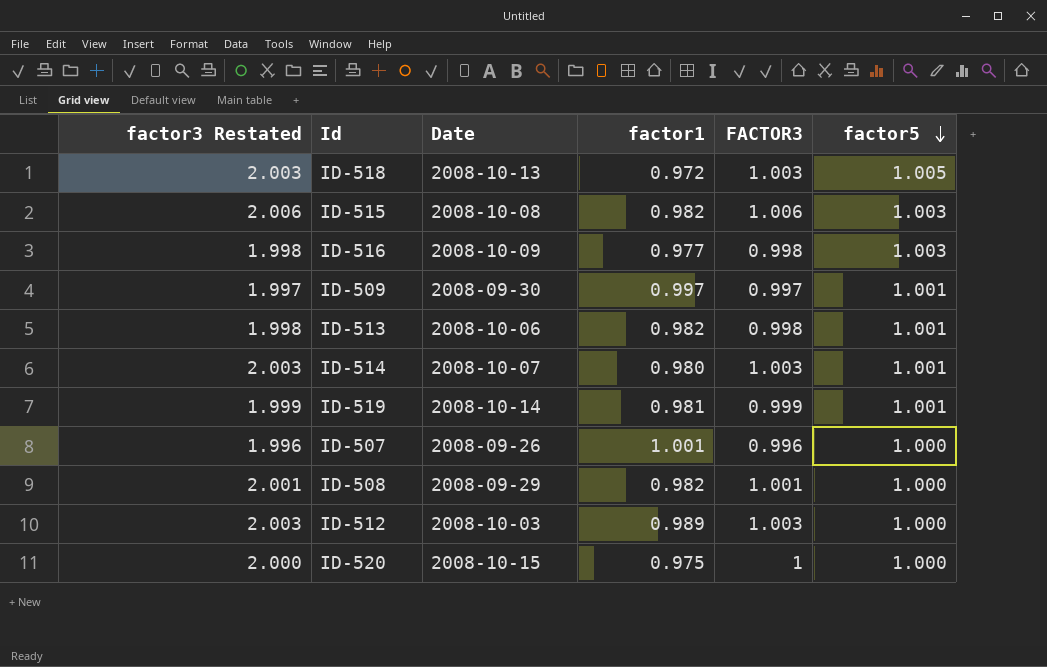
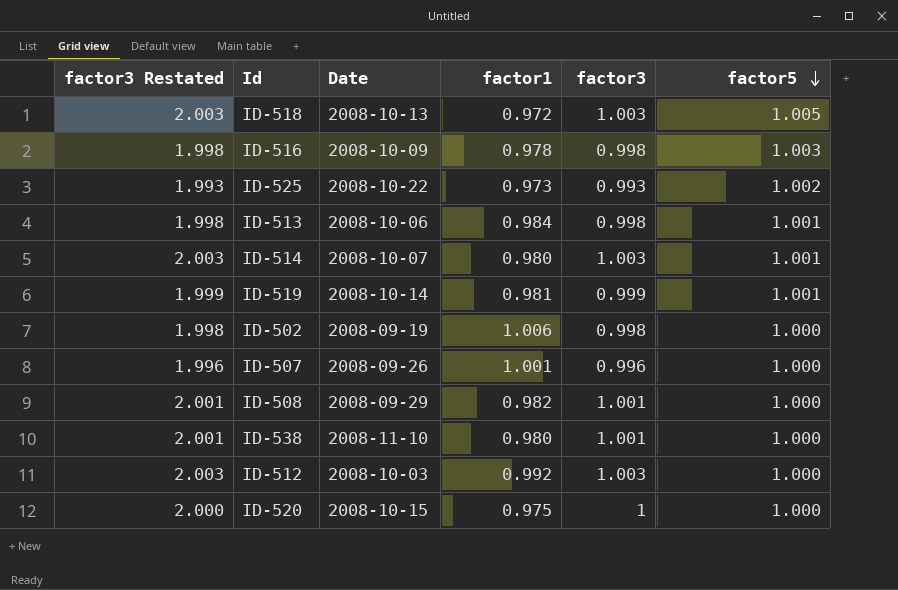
column name: FACTOR3 -> factor3
row ID-515: 2.006 | 2008-10-08 | 0.982 | 1.006 | 1.003 -> none
row ID-509: 1.997 | 2008-09-30 | 0.997 | 0.997 | 1.001 -> none
ID-516 | factor1: 0.977 -> 0.978
row ID-525: none -> 1.993 | 2008-10-22 | 0.973 | 0.993 | 1.002
ID-513 | factor1: 0.982 -> 0.984
row ID-502: none -> 1.998 | 2008-09-19 | 1.006 | 0.998 | 1.000
row ID-538: none -> 2.001 | 2008-11-10 | 0.980 | 1.001 | 1.000
ID-512 | factor1: 0.989 -> 0.992

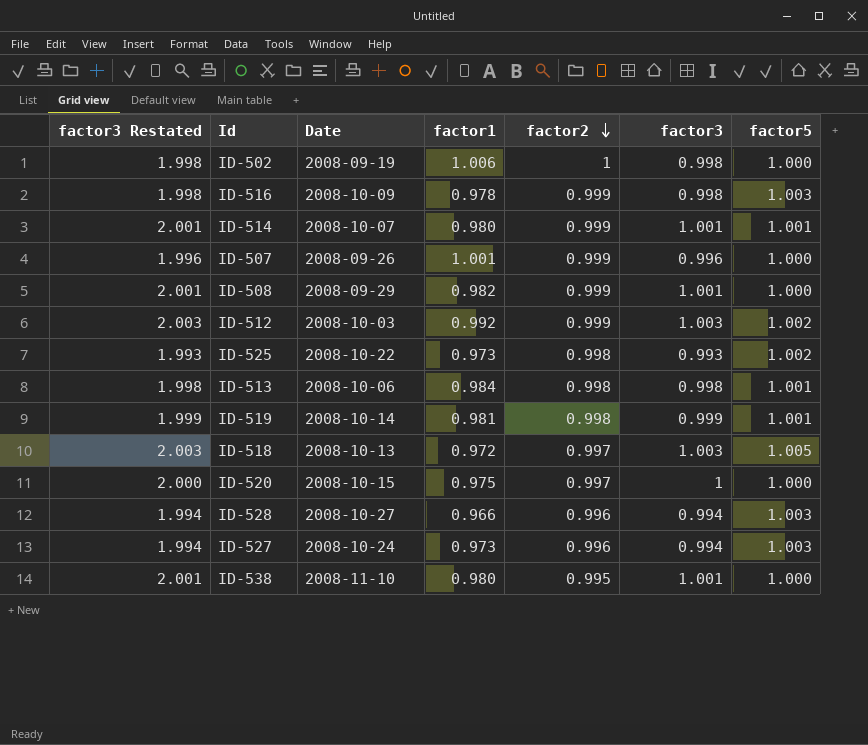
row order: factor5 descending -> factor2 descending
column factor2 | position: none -> 5
ID-514 | factor3 Restated: 2.003 -> 2.001
ID-514 | factor3: 1.003 -> 1.001
ID-512 | factor5: 1.000 -> 1.002
row ID-528: none -> 1.994 | 2008-10-27 | 0.966 | 0.996 | 0.994 | 1.003
row ID-527: none -> 1.994 | 2008-10-24 | 0.973 | 0.996 | 0.994 | 1.003

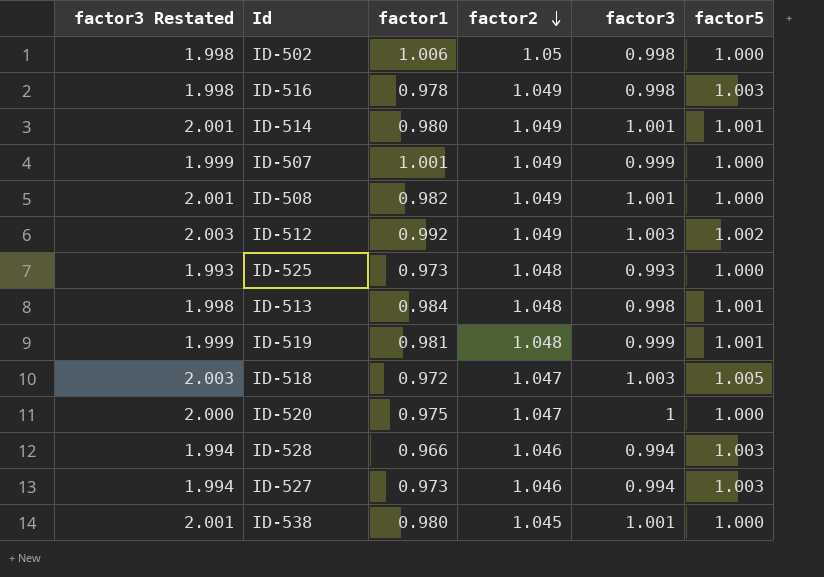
column Date | position: 3 -> none
ID-502 | factor2: 1 -> 1.05
ID-516 | factor2: 0.999 -> 1.049
ID-514 | factor2: 0.999 -> 1.049
ID-507 | factor3 Restated: 1.996 -> 1.999
ID-507 | factor2: 0.999 -> 1.049
ID-507 | factor3: 0.996 -> 0.999
ID-508 | factor2: 0.999 -> 1.049
ID-512 | factor2: 0.999 -> 1.049
ID-525 | factor2: 0.998 -> 1.048
ID-525 | factor5: 1.002 -> 1.000
ID-513 | factor2: 0.998 -> 1.048
ID-519 | factor2: 0.998 -> 1.048
ID-518 | factor2: 0.997 -> 1.047
ID-520 | factor2: 0.997 -> 1.047
ID-528 | factor2: 0.996 -> 1.046
ID-527 | factor2: 0.996 -> 1.046
ID-538 | factor2: 0.995 -> 1.045

